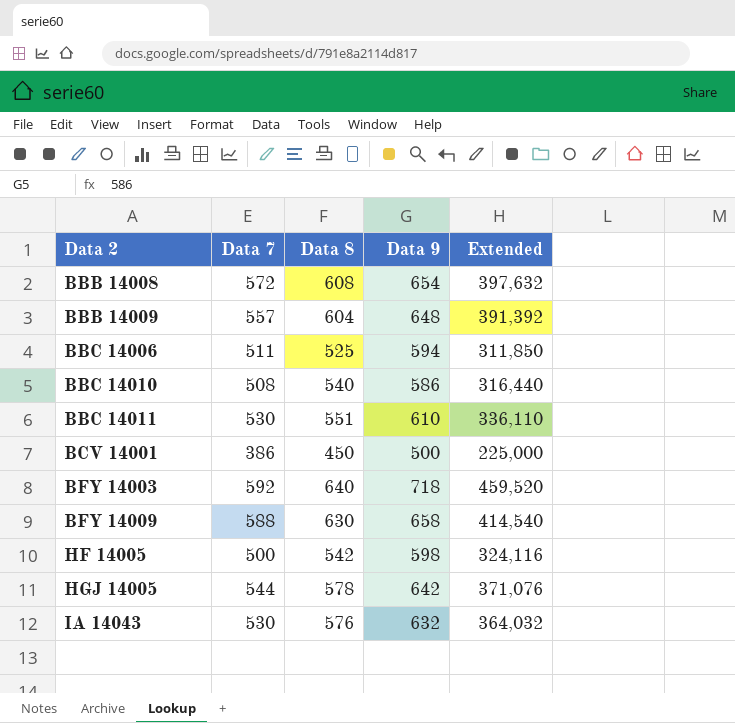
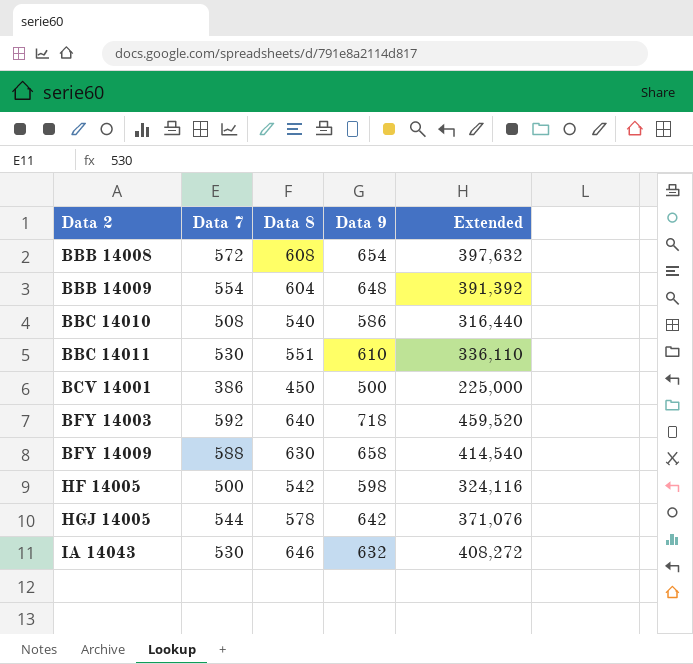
row BBC 14006: 511 | 525 | 594 | 311,850 -> none
BBB 14009 | Data 7: 557 -> 554
IA 14043 | Data 8: 576 -> 646
IA 14043 | Extended: 364,032 -> 408,272

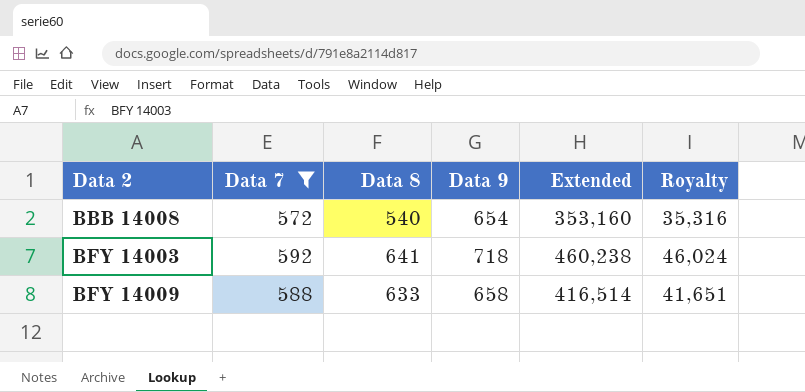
filter: none -> Data 7 >= 572
column Royalty | formula: none -> [Extended] * 0.1
BBB 14008 | Data 8: 608 -> 540
BBB 14008 | Extended: 397,632 -> 353,160
BFY 14003 | Data 8: 640 -> 641
BFY 14003 | Extended: 459,520 -> 460,238
BFY 14009 | Data 8: 630 -> 633
BFY 14009 | Extended: 414,540 -> 416,514

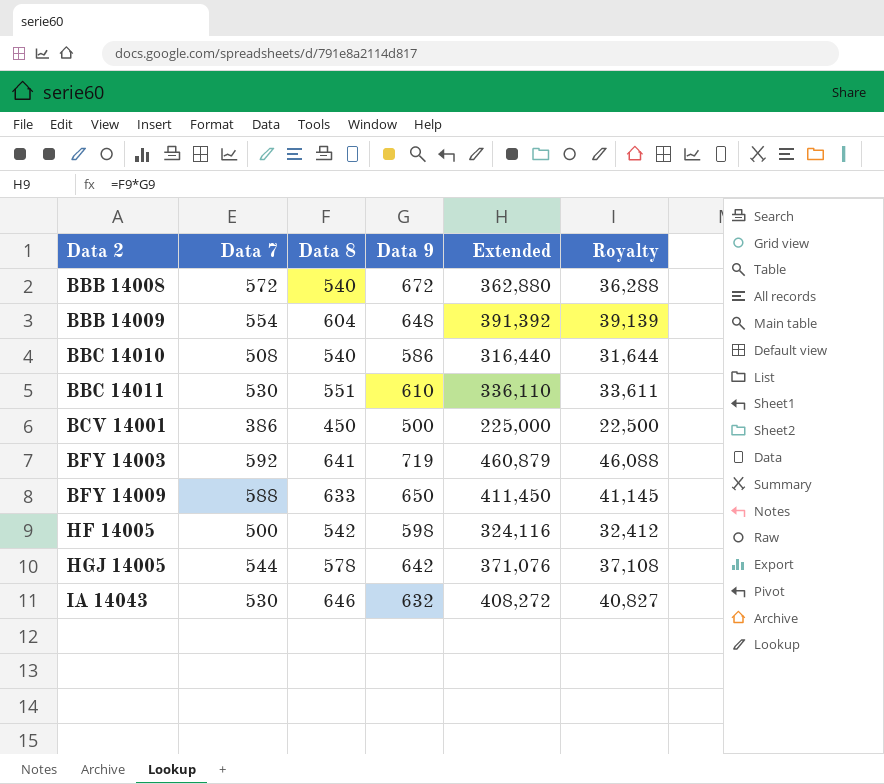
filter: Data 7 >= 572 -> none
BBB 14008 | Data 9: 654 -> 672
BBB 14008 | Extended: 353,160 -> 362,880
BBB 14008 | Royalty: 35,316 -> 36,288
BFY 14003 | Data 9: 718 -> 719
BFY 14003 | Extended: 460,238 -> 460,879
BFY 14003 | Royalty: 46,024 -> 46,088
BFY 14009 | Data 9: 658 -> 650
BFY 14009 | Extended: 416,514 -> 411,450
BFY 14009 | Royalty: 41,651 -> 41,145

